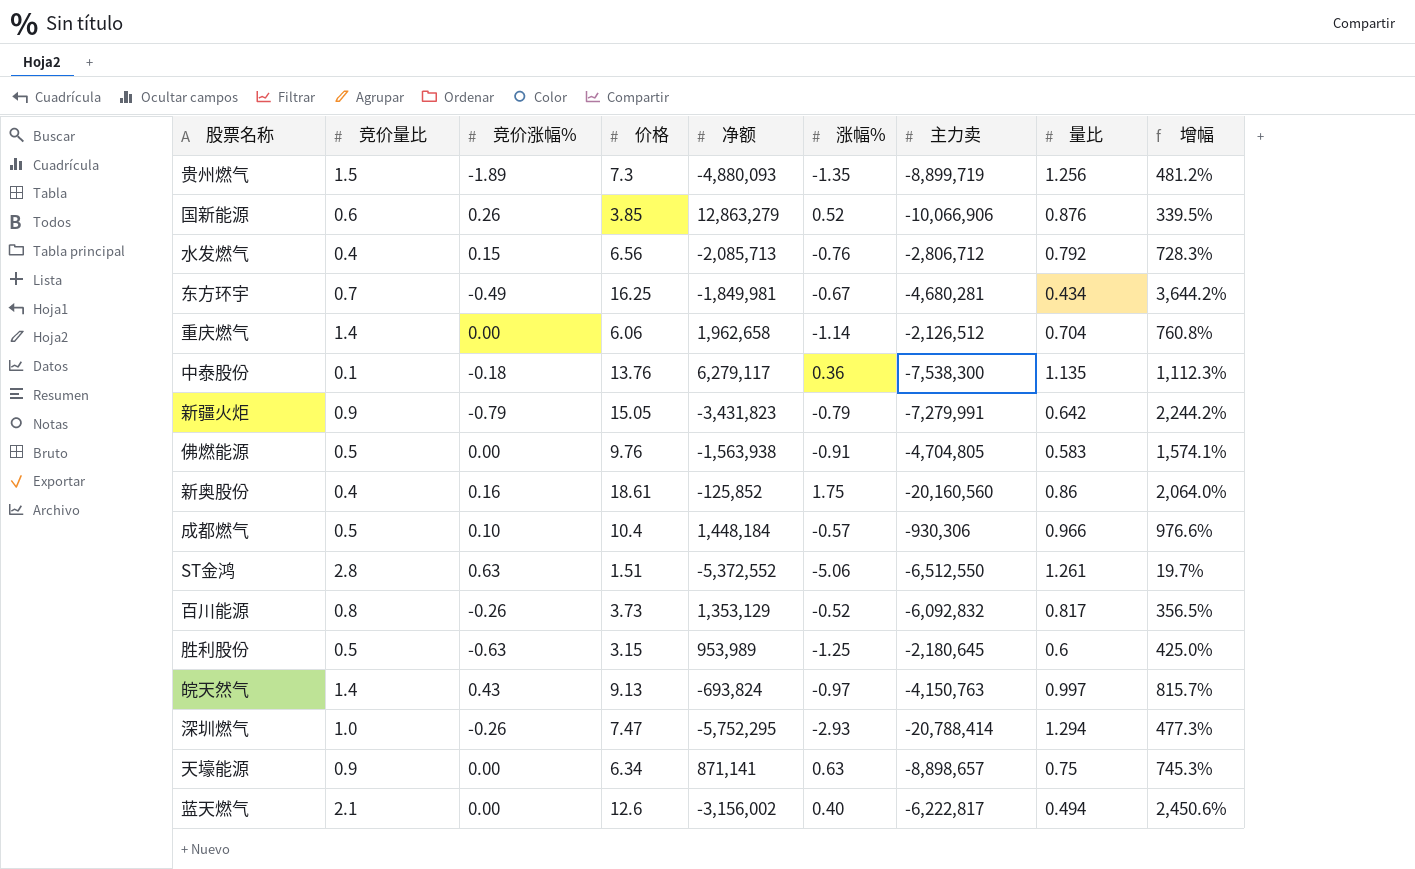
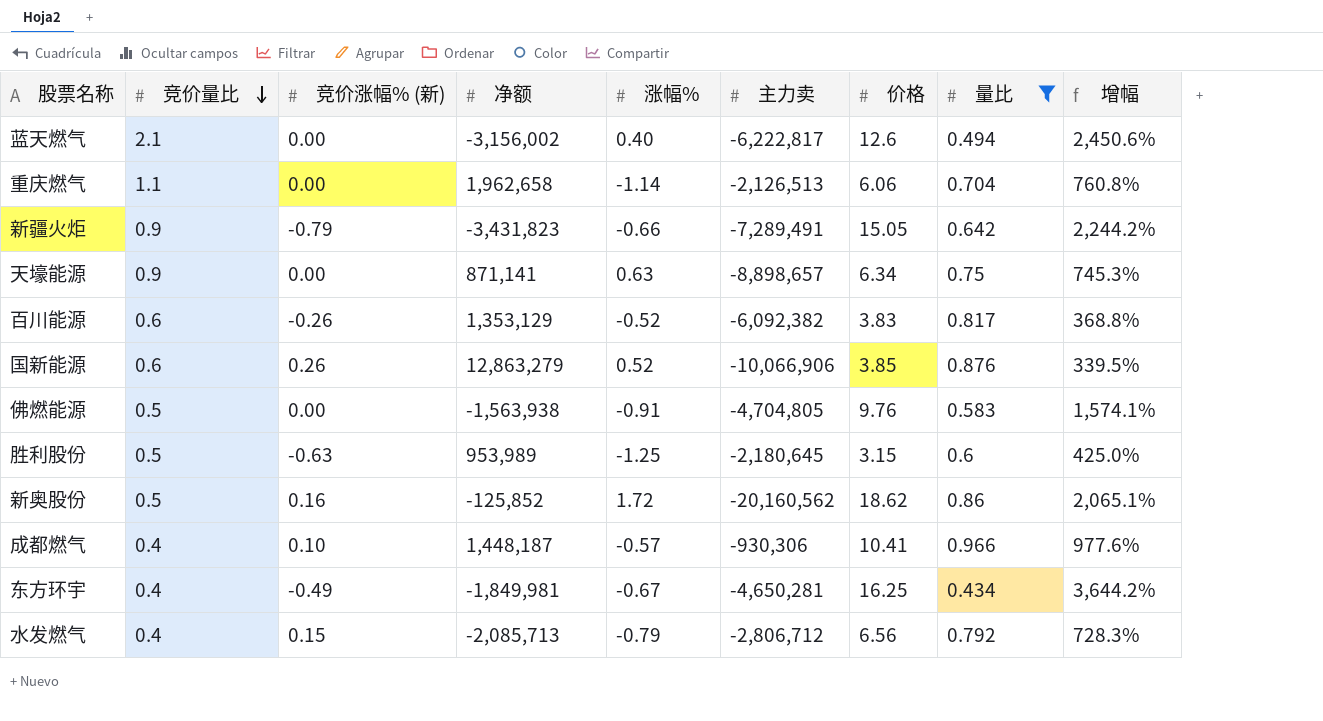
filter: none -> 量比 <= 0.966
row order: none -> 竞价量比 descending
column name: 竞价涨幅% -> 竞价涨幅% (新)
column 价格 | position: 4 -> 7
重庆燃气 | 竞价量比: 1.4 -> 1.1
重庆燃气 | 主力卖: -2,126,512 -> -2,126,513
新疆火炬 | 涨幅%: -0.79 -> -0.66
新疆火炬 | 主力卖: -7,279,991 -> -7,289,491
百川能源 | 竞价量比: 0.8 -> 0.6
百川能源 | 主力卖: -6,092,832 -> -6,092,382
百川能源 | 价格: 3.73 -> 3.83
百川能源 | 增幅: 356.5% -> 368.8%
新奥股份 | 竞价量比: 0.4 -> 0.5
新奥股份 | 涨幅%: 1.75 -> 1.72
新奥股份 | 主力卖: -20,160,560 -> -20,160,562
新奥股份 | 价格: 18.61 -> 18.62
新奥股份 | 增幅: 2,064.0% -> 2,065.1%
成都燃气 | 竞价量比: 0.5 -> 0.4
成都燃气 | 净额: 1,448,184 -> 1,448,187
成都燃气 | 价格: 10.4 -> 10.41
成都燃气 | 增幅: 976.6% -> 977.6%
东方环宇 | 竞价量比: 0.7 -> 0.4
东方环宇 | 主力卖: -4,680,281 -> -4,650,281
水发燃气 | 涨幅%: -0.76 -> -0.79

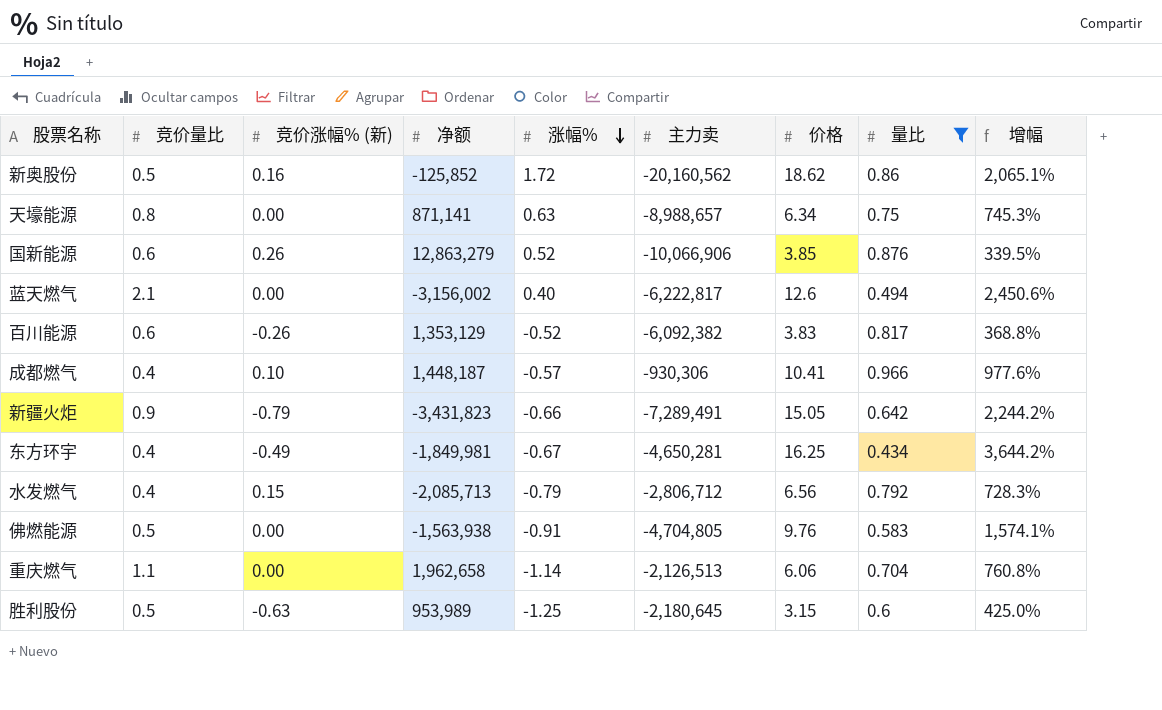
row order: 竞价量比 descending -> 涨幅% descending
天壕能源 | 竞价量比: 0.9 -> 0.8
天壕能源 | 主力卖: -8,898,657 -> -8,988,657

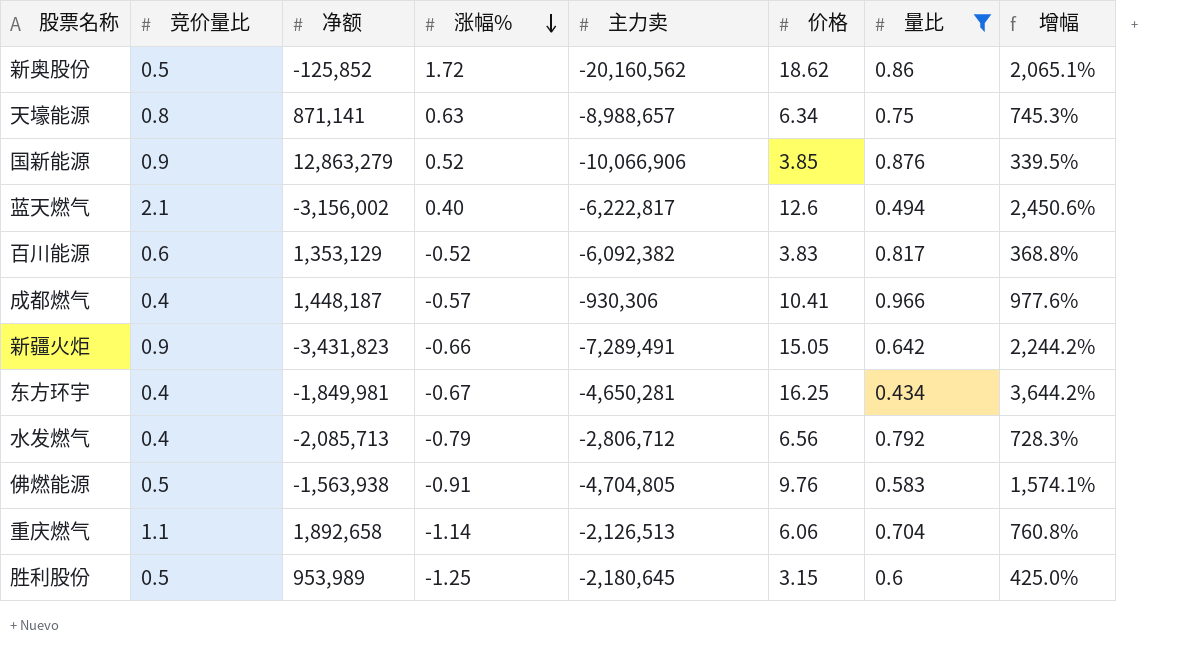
column 竞价涨幅% (新) | position: 3 -> none
国新能源 | 竞价量比: 0.6 -> 0.9
重庆燃气 | 净额: 1,962,658 -> 1,892,658

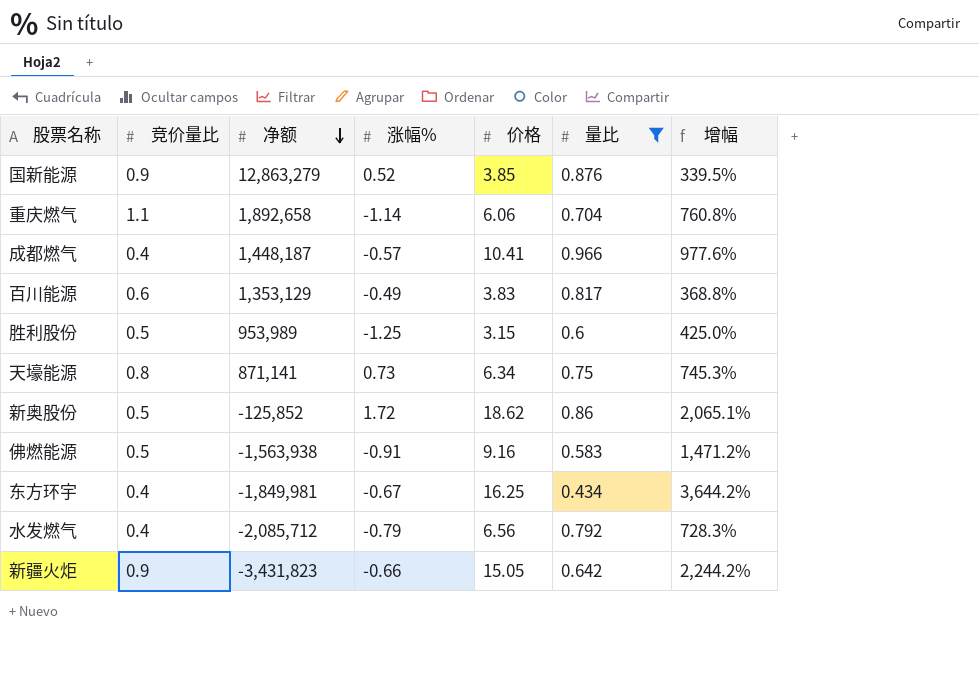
row order: 涨幅% descending -> 净额 descending
column 主力卖 | position: 5 -> none
row 蓝天燃气: 2.1 | -3,156,002 | 0.40 | -6,222,817 | 12.6 | 0.494 | 2,450.6% -> none
百川能源 | 涨幅%: -0.52 -> -0.49
天壕能源 | 涨幅%: 0.63 -> 0.73
佛燃能源 | 价格: 9.76 -> 9.16
佛燃能源 | 增幅: 1,574.1% -> 1,471.2%
水发燃气 | 净额: -2,085,713 -> -2,085,712

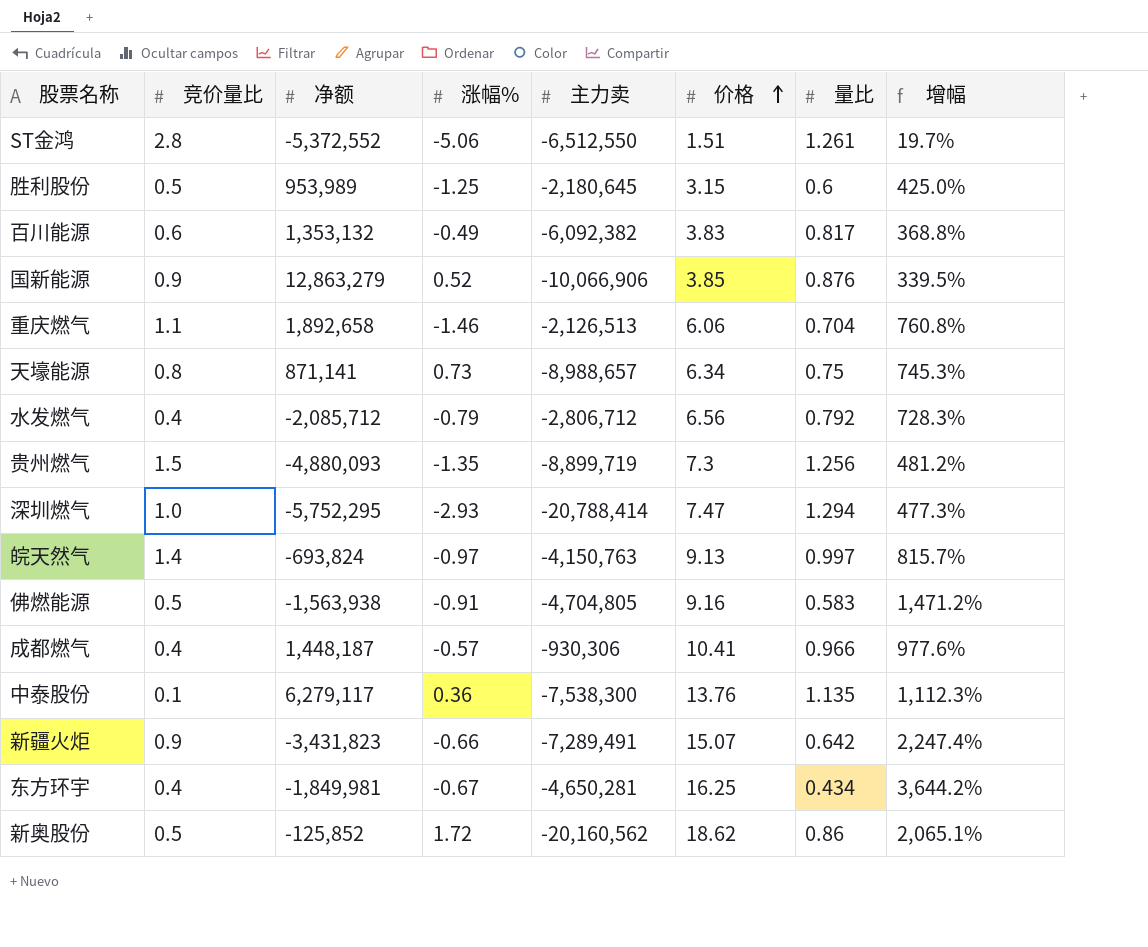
filter: 量比 <= 0.966 -> none
row order: 净额 descending -> 价格 ascending
column 主力卖 | position: none -> 5
百川能源 | 净额: 1,353,129 -> 1,353,132
重庆燃气 | 涨幅%: -1.14 -> -1.46
新疆火炬 | 价格: 15.05 -> 15.07
新疆火炬 | 增幅: 2,244.2% -> 2,247.4%

